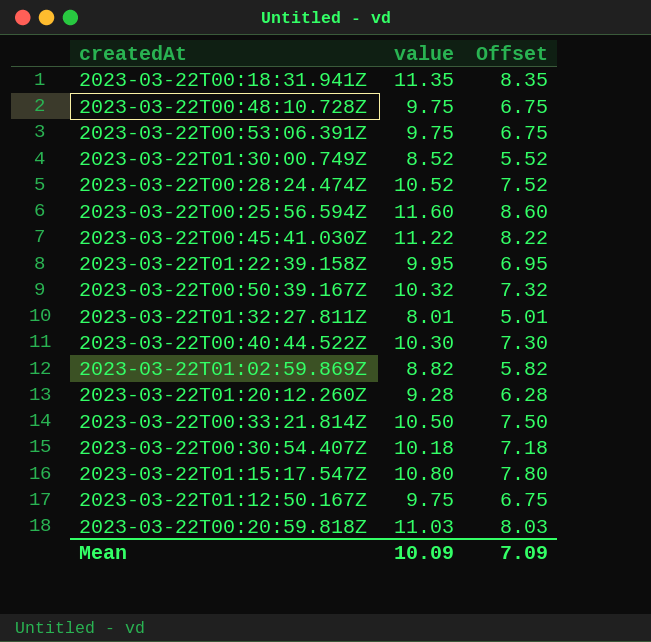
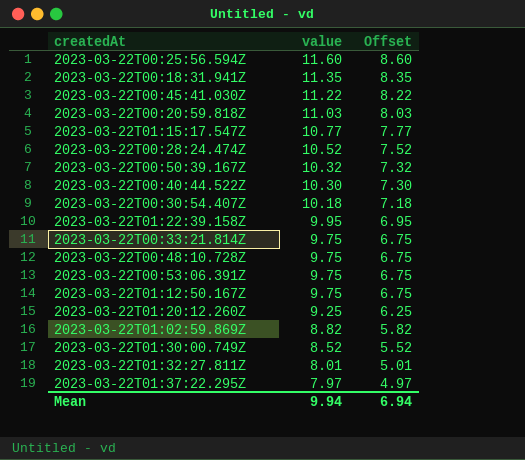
row order: none -> value descending
2023-03-22T01:15:17.547Z | value: 10.80 -> 10.77
2023-03-22T01:15:17.547Z | Offset: 7.80 -> 7.77
2023-03-22T00:33:21.814Z | value: 10.50 -> 9.75
2023-03-22T00:33:21.814Z | Offset: 7.50 -> 6.75
2023-03-22T01:20:12.260Z | value: 9.28 -> 9.25
2023-03-22T01:20:12.260Z | Offset: 6.28 -> 6.25
row 2023-03-22T01:37:22.295Z: none -> 7.97 | 4.97
Mean | value: 10.09 -> 9.94
Mean | Offset: 7.09 -> 6.94

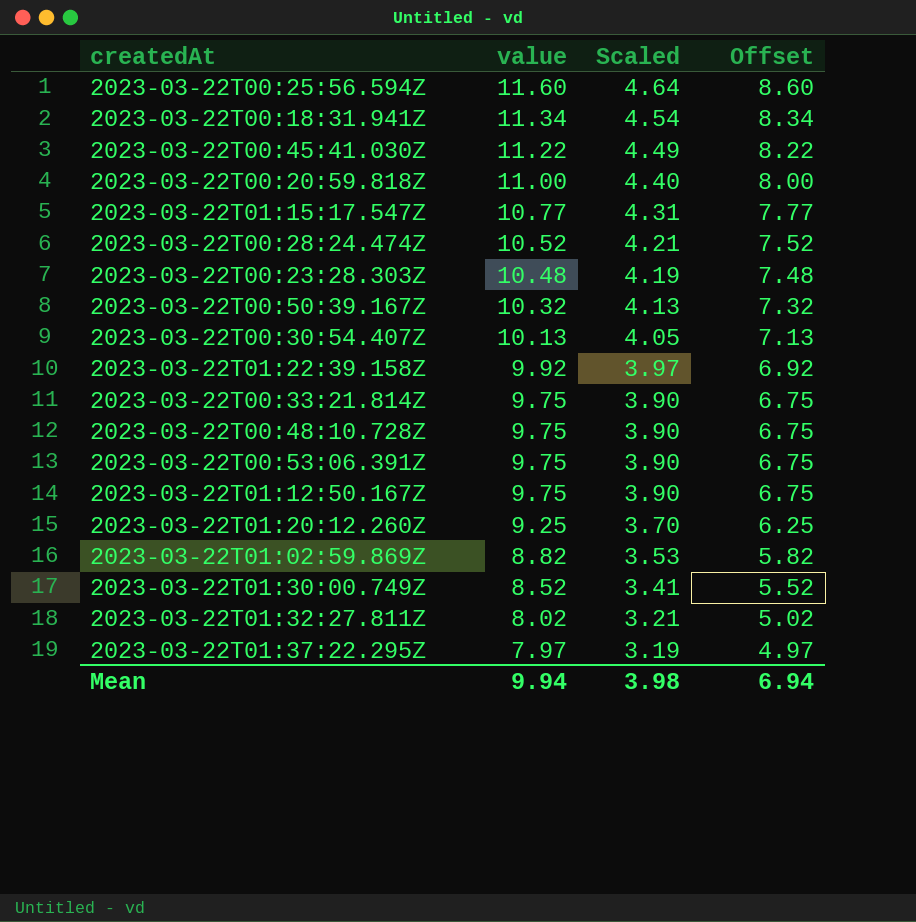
column Scaled | formula: none -> [value] * 0.4
row 2023-03-22T00:40:44.522Z: 10.30 | 7.30 -> none
2023-03-22T00:18:31.941Z | value: 11.35 -> 11.34
2023-03-22T00:18:31.941Z | Offset: 8.35 -> 8.34
2023-03-22T00:20:59.818Z | value: 11.03 -> 11.00
2023-03-22T00:20:59.818Z | Offset: 8.03 -> 8.00
row 2023-03-22T00:23:28.303Z: none -> 10.48 | 4.19 | 7.48
2023-03-22T00:30:54.407Z | value: 10.18 -> 10.13
2023-03-22T00:30:54.407Z | Offset: 7.18 -> 7.13
2023-03-22T01:22:39.158Z | value: 9.95 -> 9.92
2023-03-22T01:22:39.158Z | Offset: 6.95 -> 6.92
2023-03-22T01:32:27.811Z | value: 8.01 -> 8.02
2023-03-22T01:32:27.811Z | Offset: 5.01 -> 5.02

